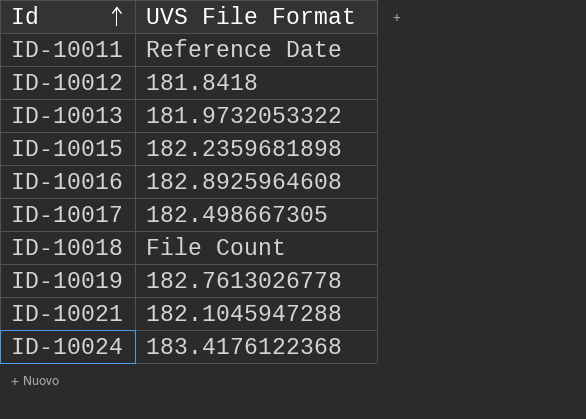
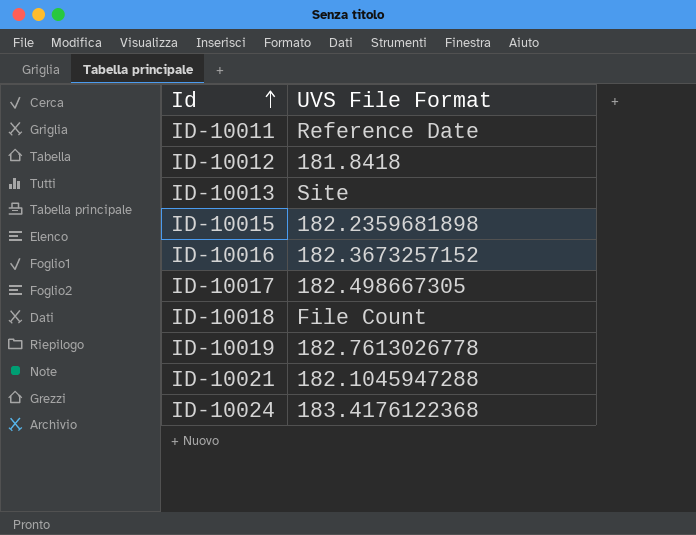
ID-10013 | UVS File Format: 181.9732053322 -> Site
ID-10016 | UVS File Format: 182.8925964608 -> 182.3673257152

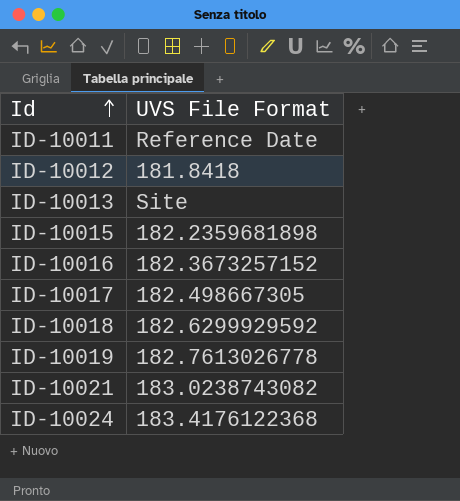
ID-10018 | UVS File Format: File Count -> 182.6299929592
ID-10021 | UVS File Format: 182.1045947288 -> 183.0238743082

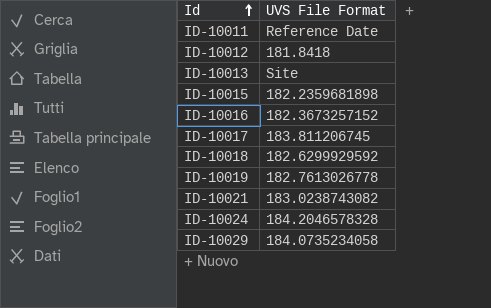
ID-10017 | UVS File Format: 182.498667305 -> 183.811206745
ID-10024 | UVS File Format: 183.4176122368 -> 184.2046578328
row ID-10029: none -> 184.0735234058

